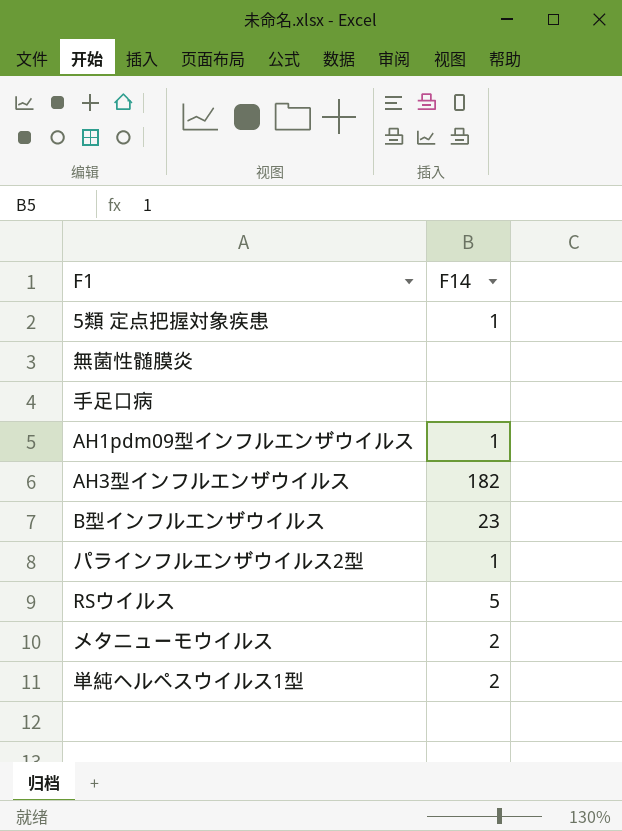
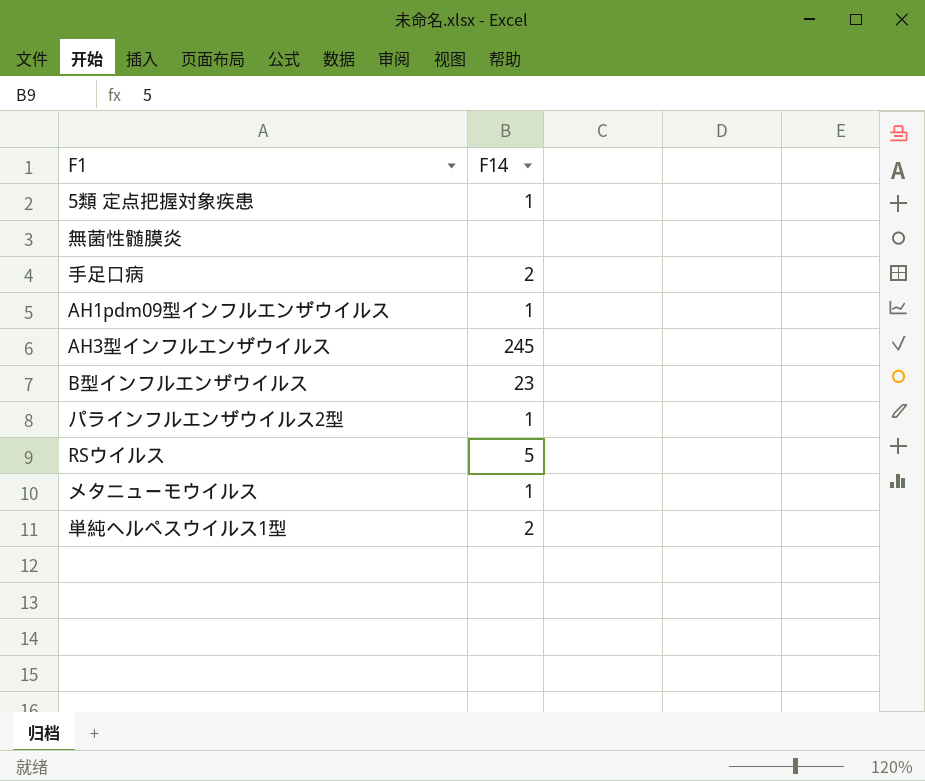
手足口病 | F14: none -> 2
AH3型インフルエンザウイルス | F14: 182 -> 245
メタニューモウイルス | F14: 2 -> 1

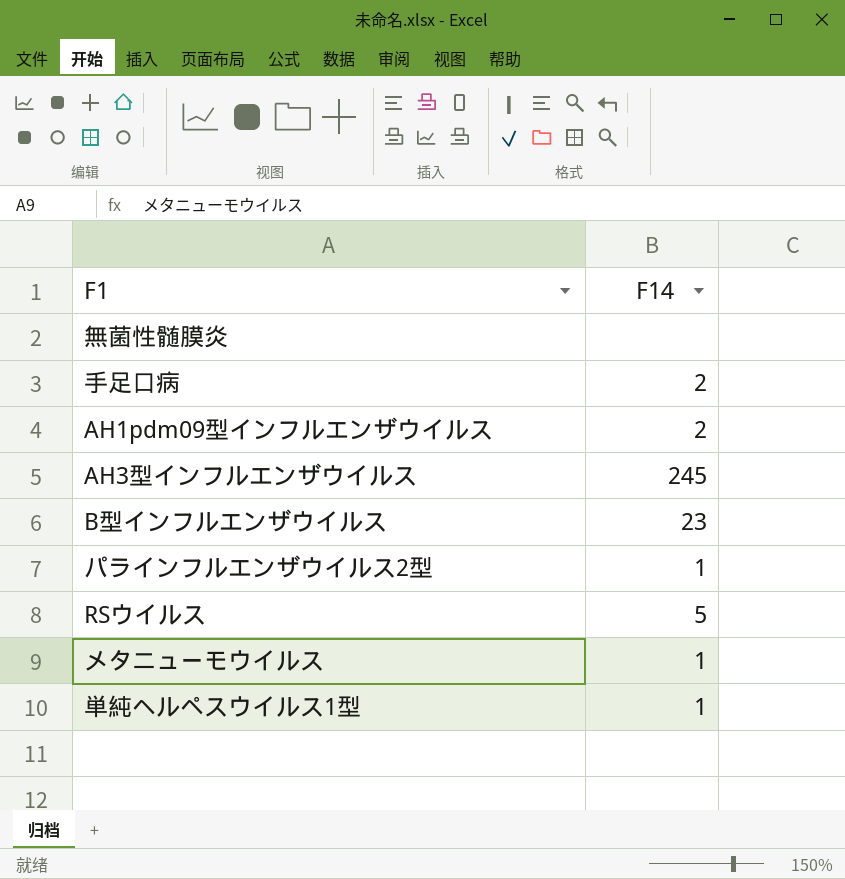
row 5類 定点把握対象疾患: 1 -> none
AH1pdm09型インフルエンザウイルス | F14: 1 -> 2
単純ヘルペスウイルス1型 | F14: 2 -> 1

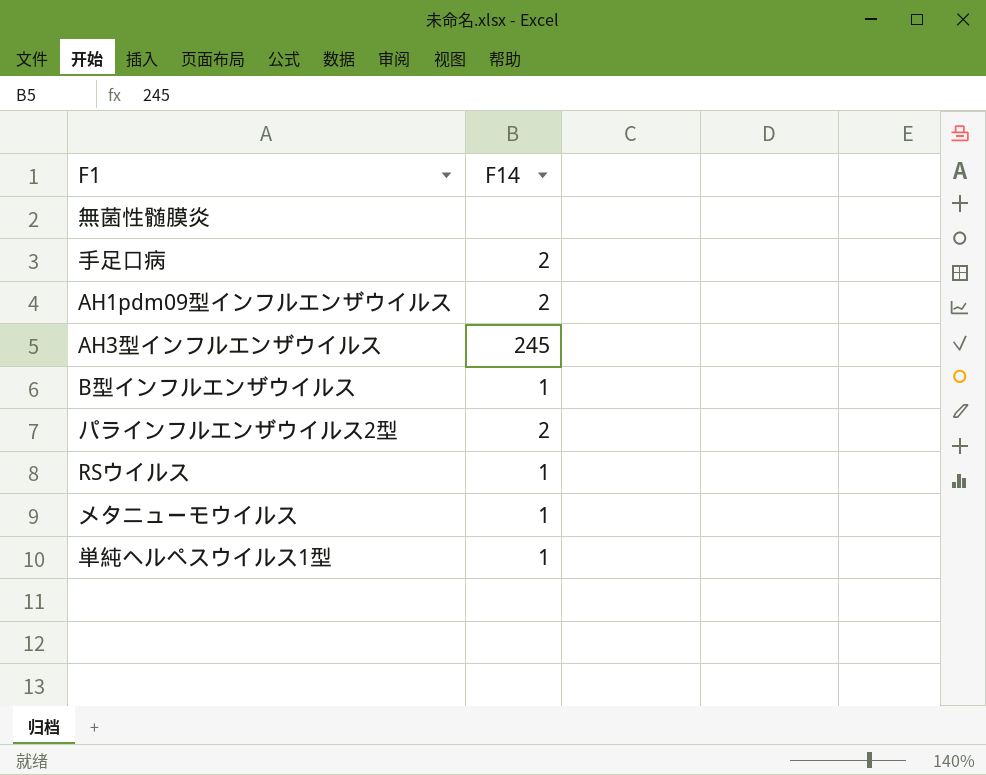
B型インフルエンザウイルス | F14: 23 -> 1
パラインフルエンザウイルス2型 | F14: 1 -> 2
RSウイルス | F14: 5 -> 1

